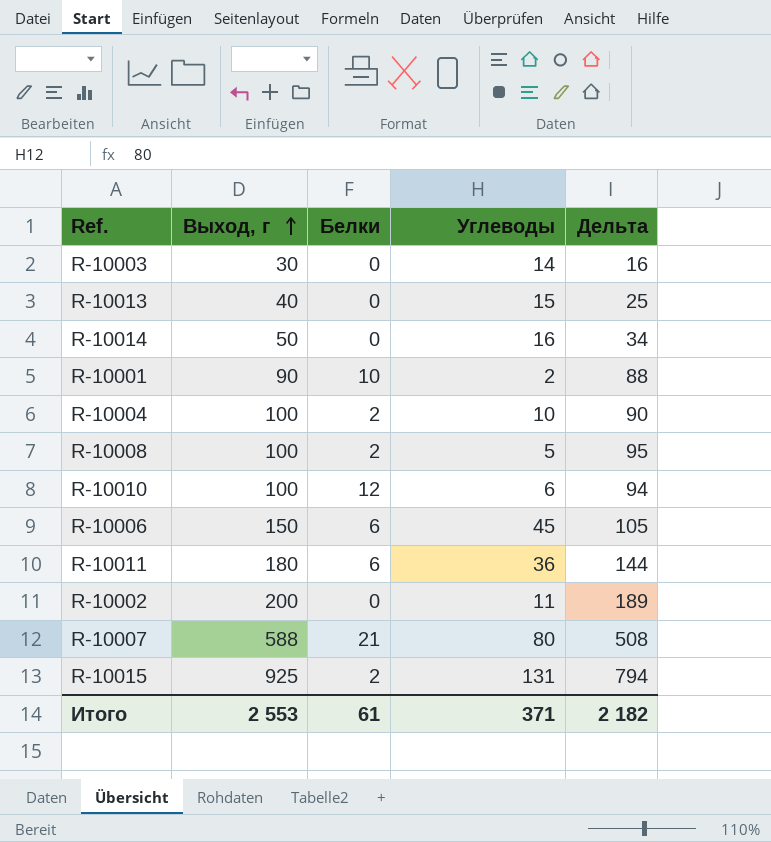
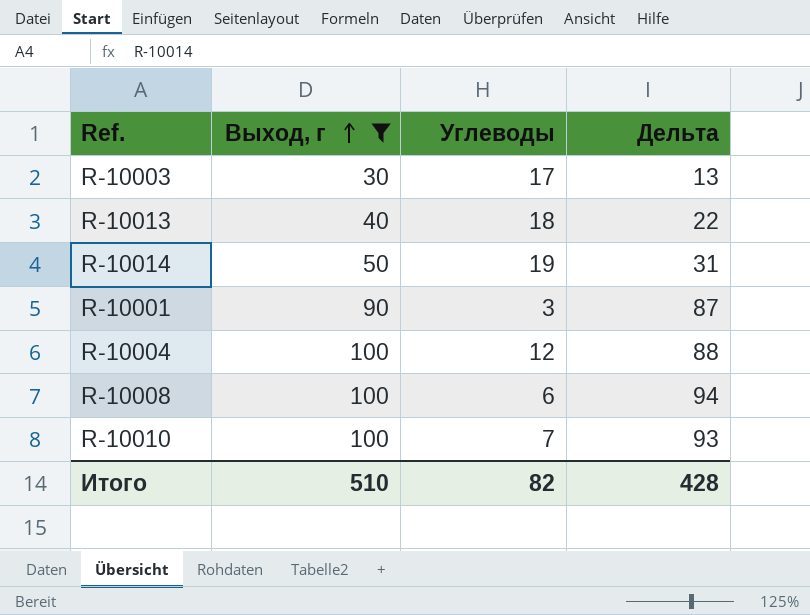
filter: none -> Выход, г <= 100
column Белки | position: 3 -> none
R-10003 | Углеводы: 14 -> 17
R-10003 | Дельта: 16 -> 13
R-10013 | Углеводы: 15 -> 18
R-10013 | Дельта: 25 -> 22
R-10014 | Углеводы: 16 -> 19
R-10014 | Дельта: 34 -> 31
R-10001 | Углеводы: 2 -> 3
R-10001 | Дельта: 88 -> 87
R-10004 | Углеводы: 10 -> 12
R-10004 | Дельта: 90 -> 88
R-10008 | Углеводы: 5 -> 6
R-10008 | Дельта: 95 -> 94
R-10010 | Углеводы: 6 -> 7
R-10010 | Дельта: 94 -> 93
Итого | Выход, г: 2 553 -> 510
Итого | Углеводы: 371 -> 82
Итого | Дельта: 2 182 -> 428

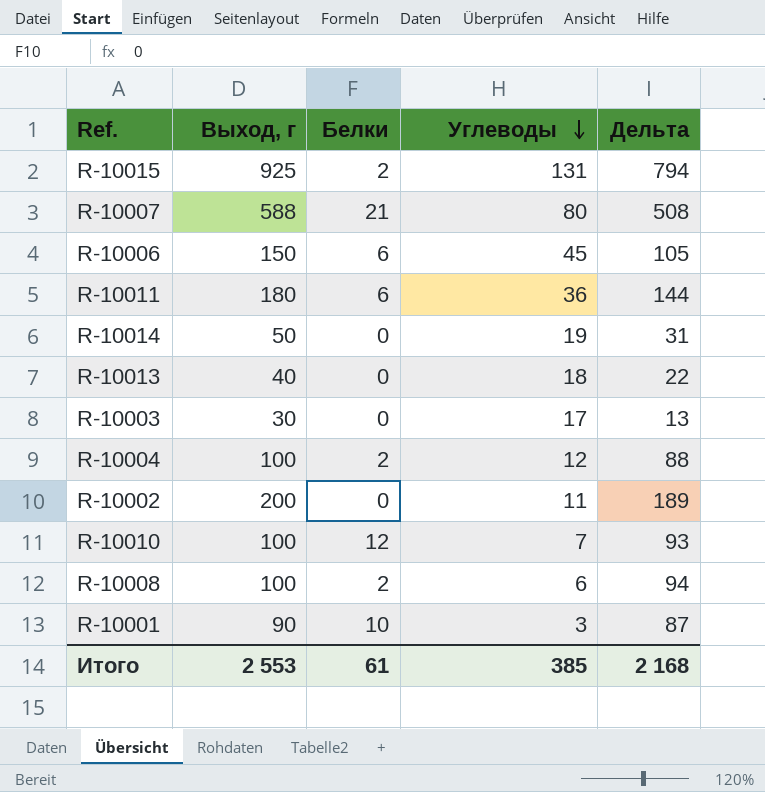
filter: Выход, г <= 100 -> none
row order: Выход, г ascending -> Углеводы descending
column Белки | position: none -> 3
Итого | Выход, г: 510 -> 2 553
Итого | Углеводы: 82 -> 385
Итого | Дельта: 428 -> 2 168

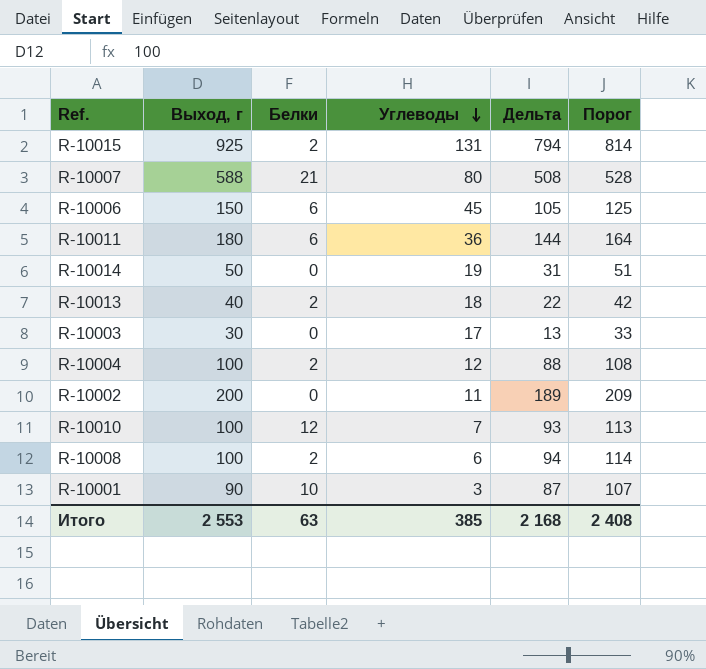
column Порог | formula: none -> [Дельта] + 20
R-10013 | Белки: 0 -> 2
Итого | Белки: 61 -> 63

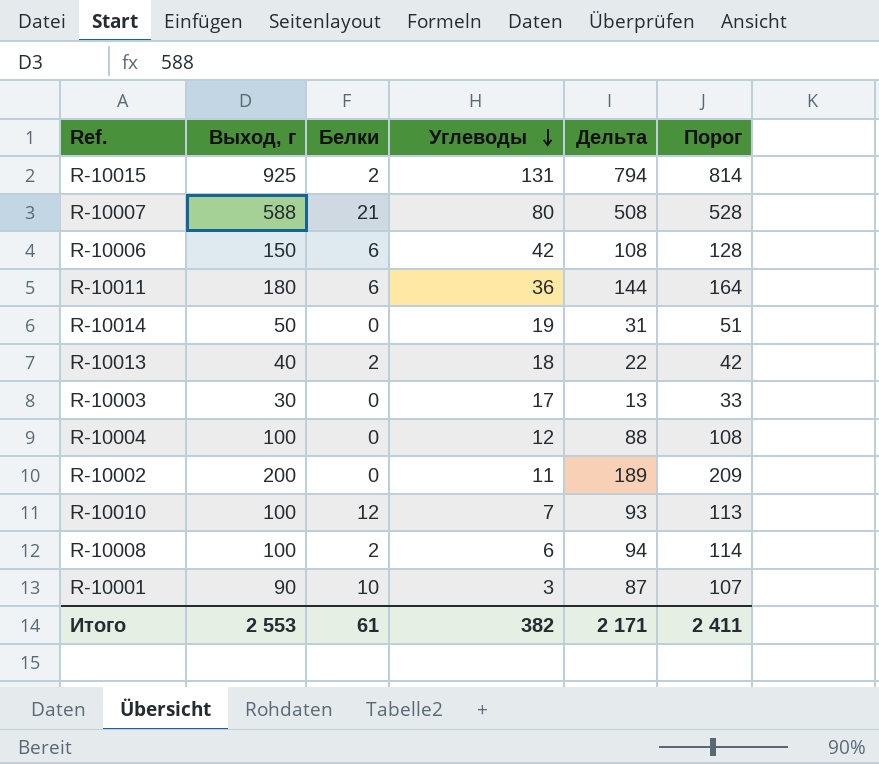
R-10006 | Углеводы: 45 -> 42
R-10006 | Дельта: 105 -> 108
R-10006 | Порог: 125 -> 128
R-10004 | Белки: 2 -> 0
Итого | Белки: 63 -> 61
Итого | Углеводы: 385 -> 382
Итого | Дельта: 2 168 -> 2 171
Итого | Порог: 2 408 -> 2 411

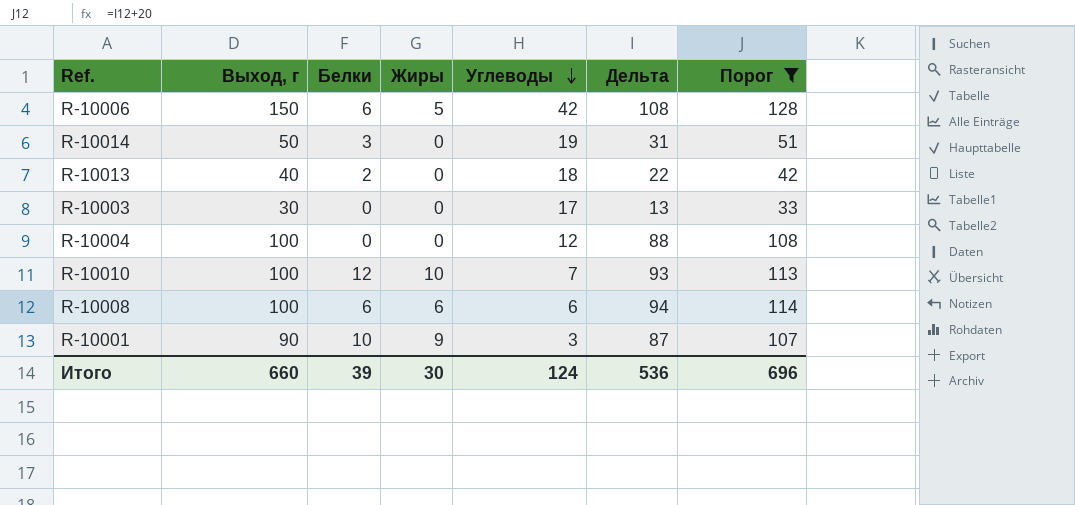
filter: none -> Порог <= 128
column Жиры | position: none -> 4
R-10014 | Белки: 0 -> 3
R-10008 | Белки: 2 -> 6
Итого | Выход, г: 2 553 -> 660
Итого | Белки: 61 -> 39
Итого | Углеводы: 382 -> 124
Итого | Дельта: 2 171 -> 536
Итого | Порог: 2 411 -> 696

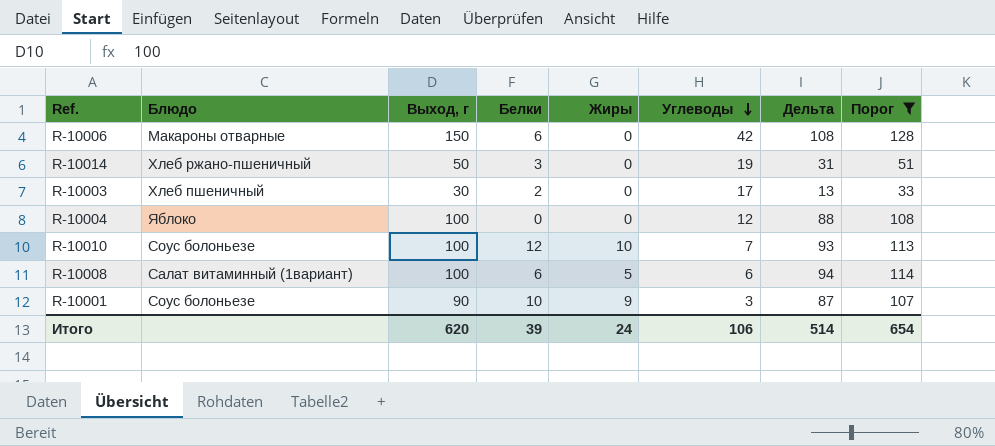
column Блюдо | position: none -> 2
row R-10013: 40 | 2 | 0 | 18 | 22 | 42 -> none
R-10006 | Жиры: 5 -> 0
R-10003 | Белки: 0 -> 2
R-10008 | Жиры: 6 -> 5
Итого | Выход, г: 660 -> 620
Итого | Жиры: 30 -> 24
Итого | Углеводы: 124 -> 106
Итого | Дельта: 536 -> 514
Итого | Порог: 696 -> 654

